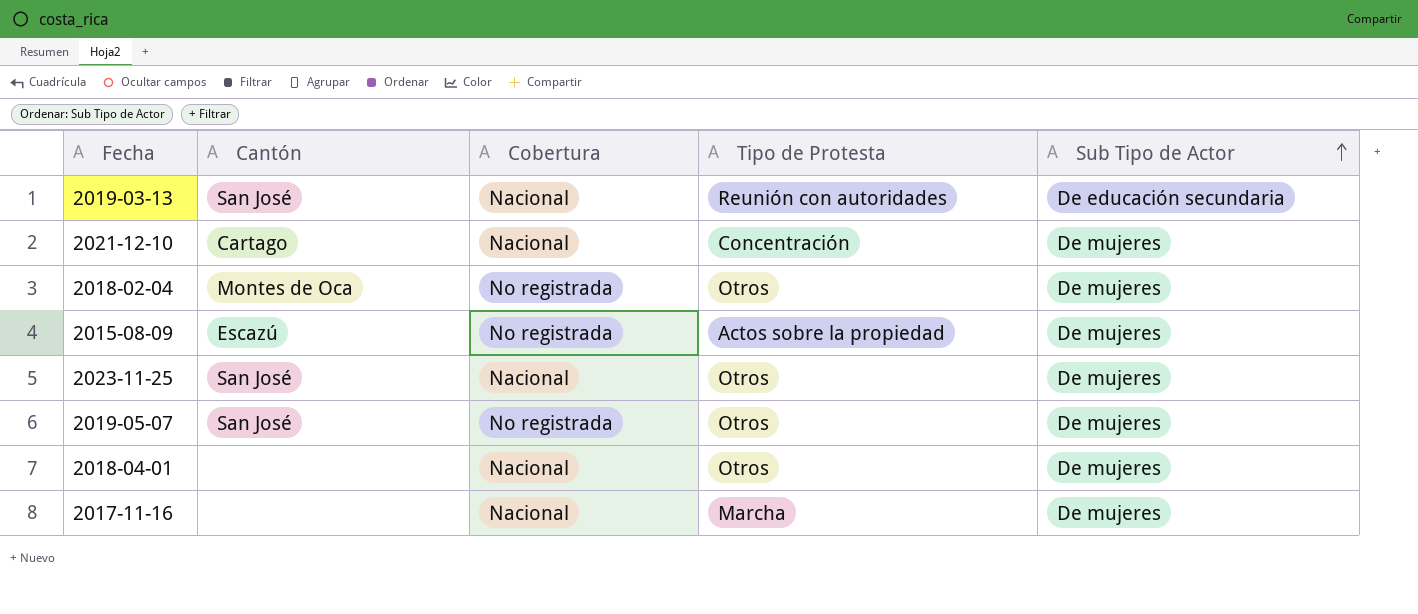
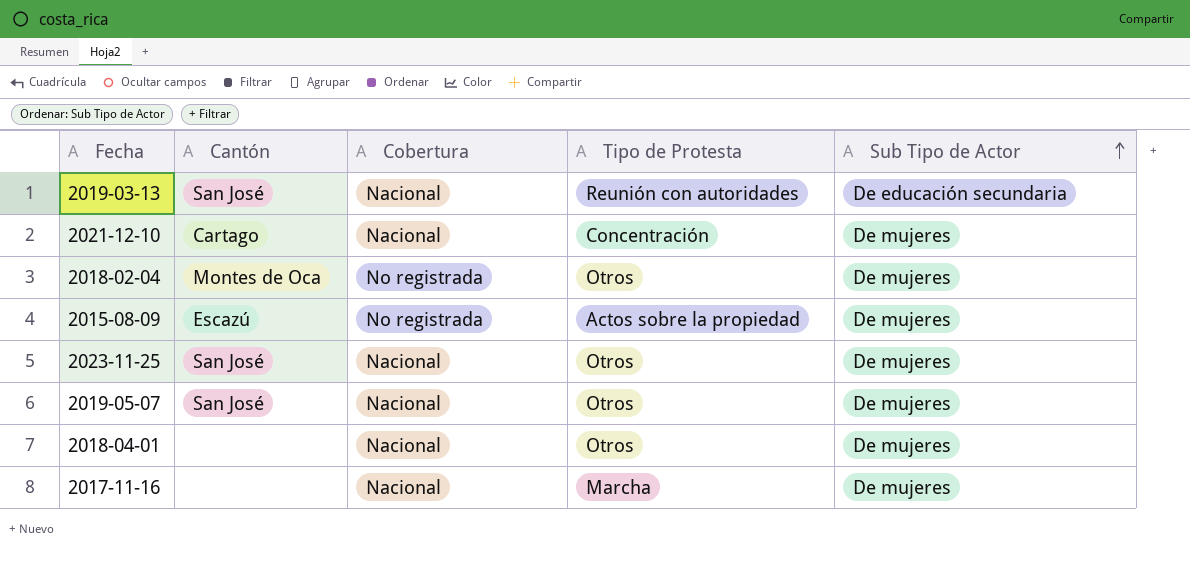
2019-05-07 | Cobertura: No registrada -> Nacional

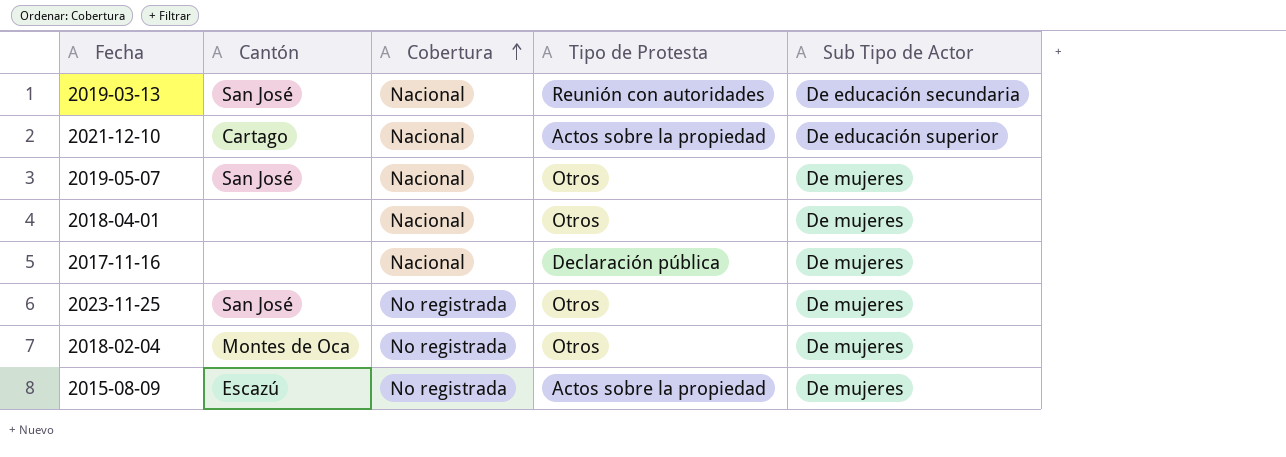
row order: Sub Tipo de Actor ascending -> Cobertura ascending
2021-12-10 | Tipo de Protesta: Concentración -> Actos sobre la propiedad
2021-12-10 | Sub Tipo de Actor: De mujeres -> De educación superior
2017-11-16 | Tipo de Protesta: Marcha -> Declaración pública
2023-11-25 | Cobertura: Nacional -> No registrada

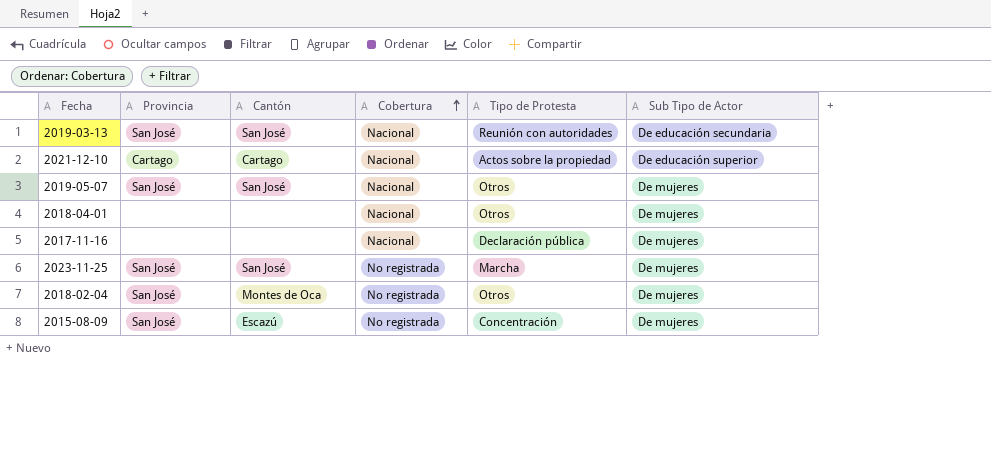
column Provincia | position: none -> 2
2023-11-25 | Tipo de Protesta: Otros -> Marcha
2015-08-09 | Tipo de Protesta: Actos sobre la propiedad -> Concentración

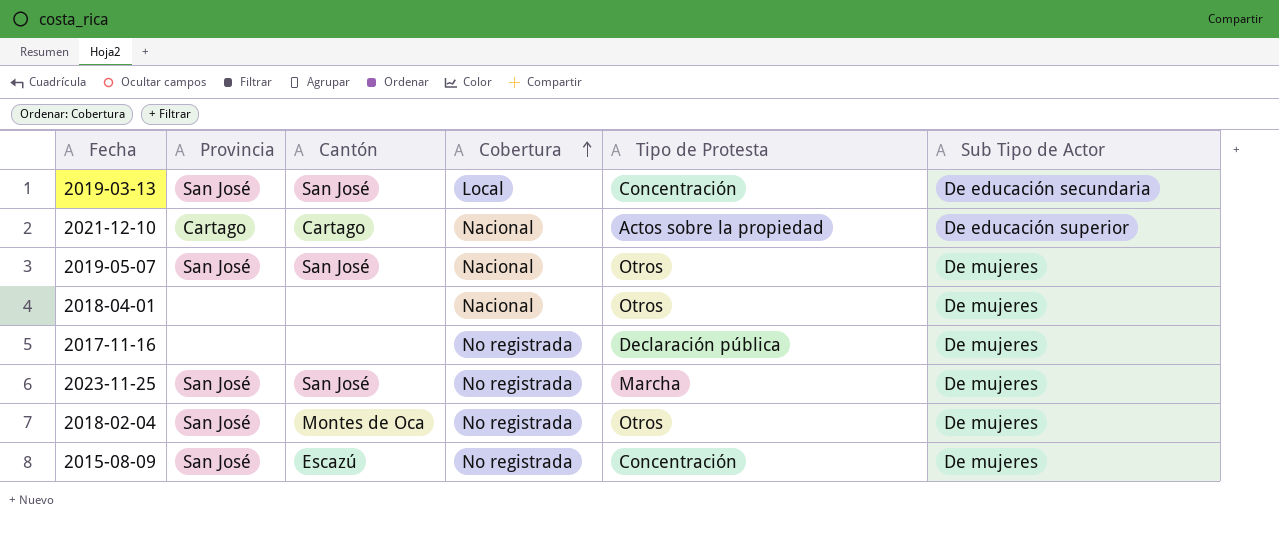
2019-03-13 | Cobertura: Nacional -> Local
2019-03-13 | Tipo de Protesta: Reunión con autoridades -> Concentración
2017-11-16 | Cobertura: Nacional -> No registrada

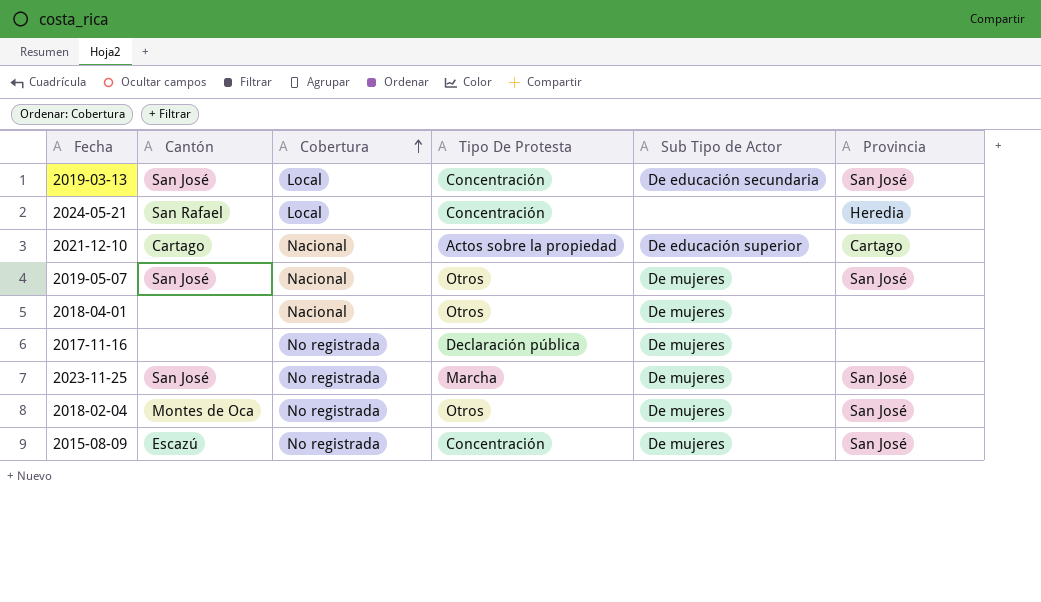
column name: Tipo de Protesta -> Tipo De Protesta
column Provincia | position: 2 -> 6
row 2024-05-21: none -> San Rafael | Local | Concentración | none | Heredia

